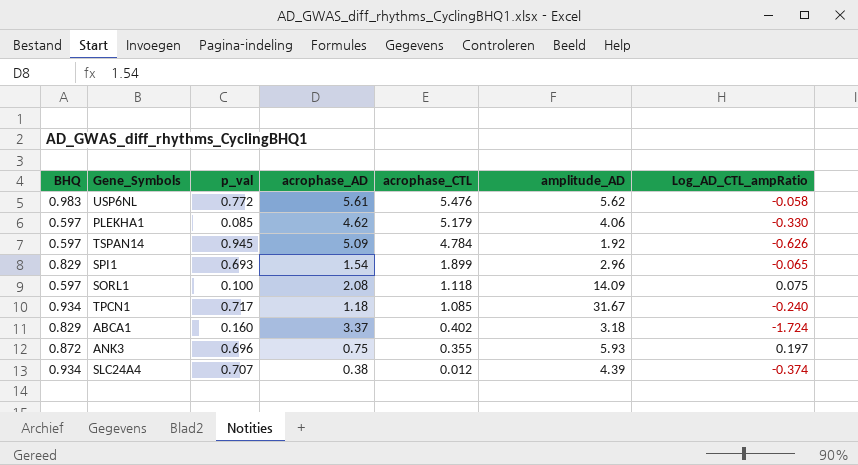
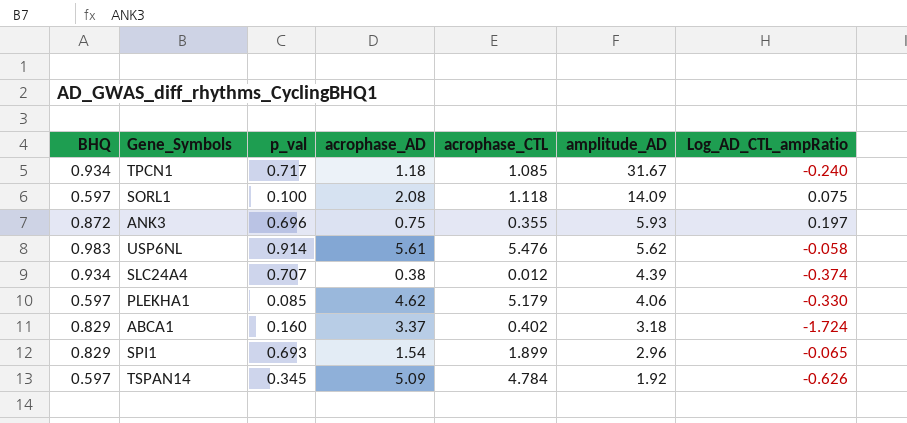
row order: acrophase_CTL descending -> amplitude_AD descending
USP6NL | p_val: 0.772 -> 0.914
TSPAN14 | p_val: 0.945 -> 0.345

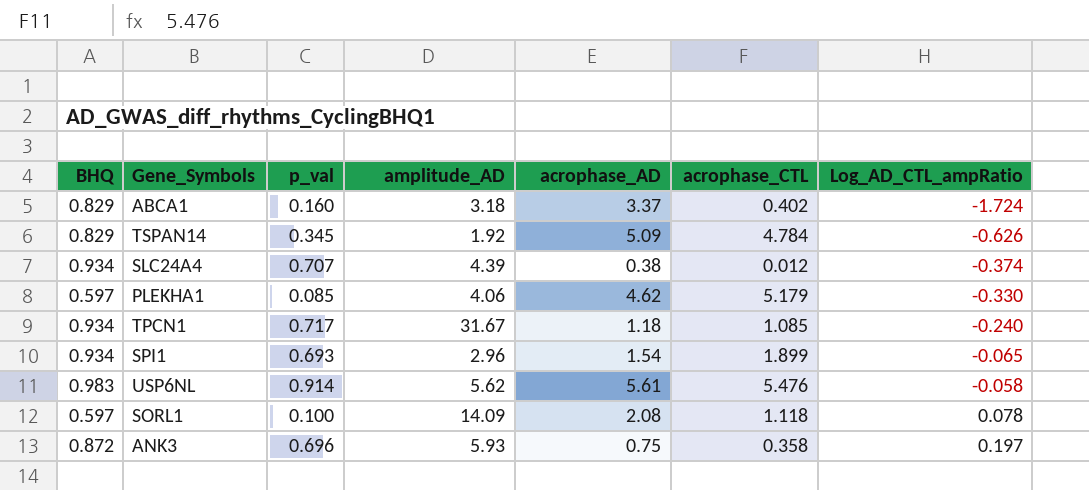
row order: amplitude_AD descending -> Log_AD_CTL_ampRatio ascending
column amplitude_AD | position: 6 -> 4
TSPAN14 | BHQ: 0.597 -> 0.829
SPI1 | BHQ: 0.829 -> 0.934
SORL1 | Log_AD_CTL_ampRatio: 0.075 -> 0.078
ANK3 | acrophase_CTL: 0.355 -> 0.358

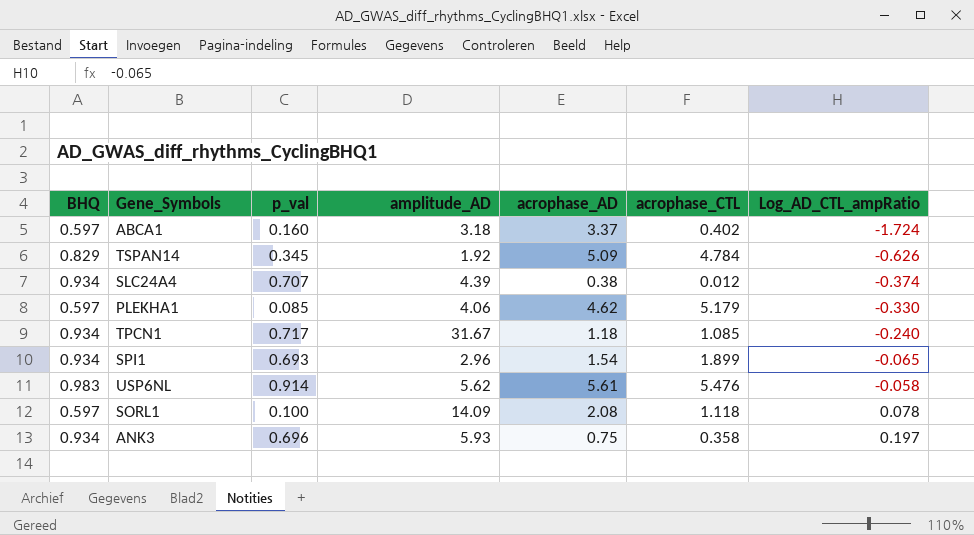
ABCA1 | BHQ: 0.829 -> 0.597
ANK3 | BHQ: 0.872 -> 0.934

